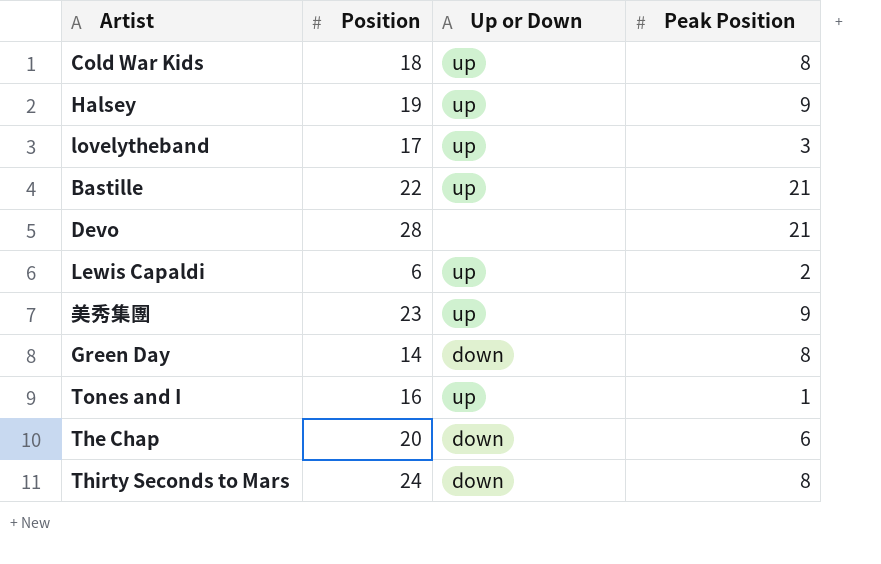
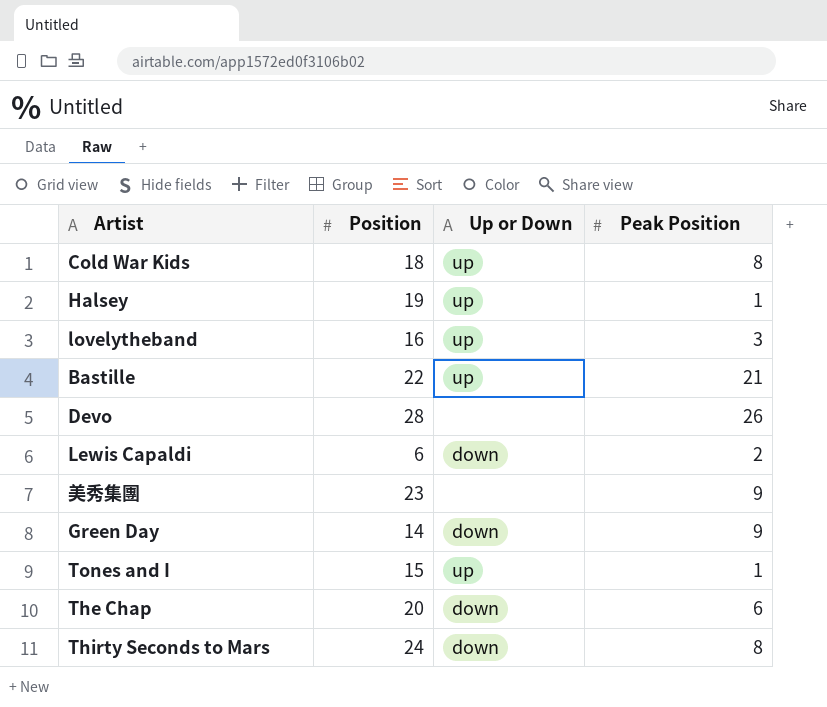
Halsey | Peak Position: 9 -> 1
lovelytheband | Position: 17 -> 16
Devo | Peak Position: 21 -> 26
Lewis Capaldi | Up or Down: up -> down
美秀集團 | Up or Down: up -> none
Green Day | Peak Position: 8 -> 9
Tones and I | Position: 16 -> 15

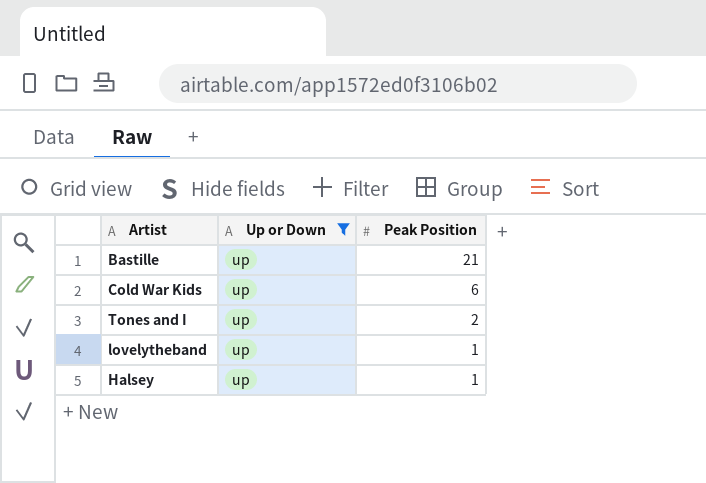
filter: none -> Up or Down = up
row order: none -> Peak Position descending
column Position | position: 2 -> none
Cold War Kids | Peak Position: 8 -> 6
Tones and I | Peak Position: 1 -> 2
lovelytheband | Peak Position: 3 -> 1

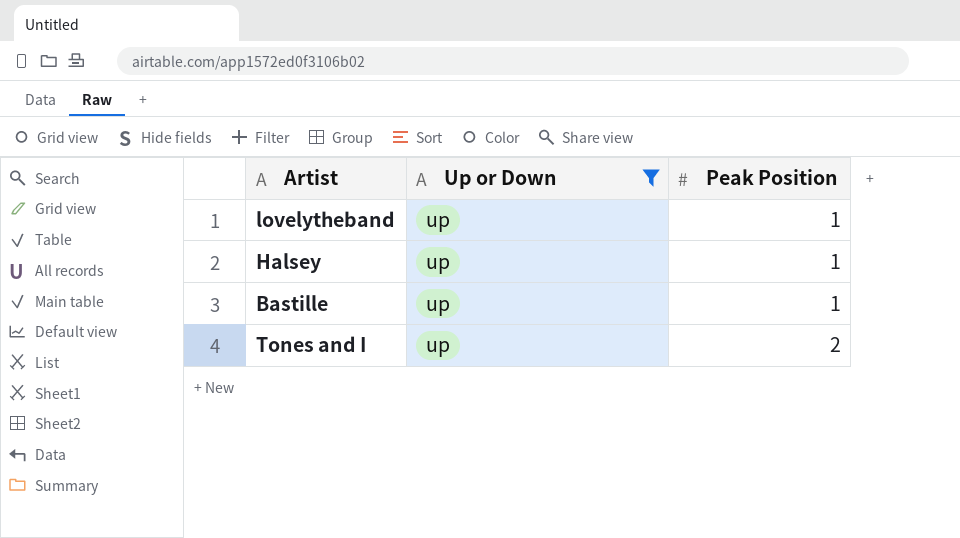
row order: Peak Position descending -> Peak Position ascending
row Cold War Kids: up | 6 -> none
Bastille | Peak Position: 21 -> 1

